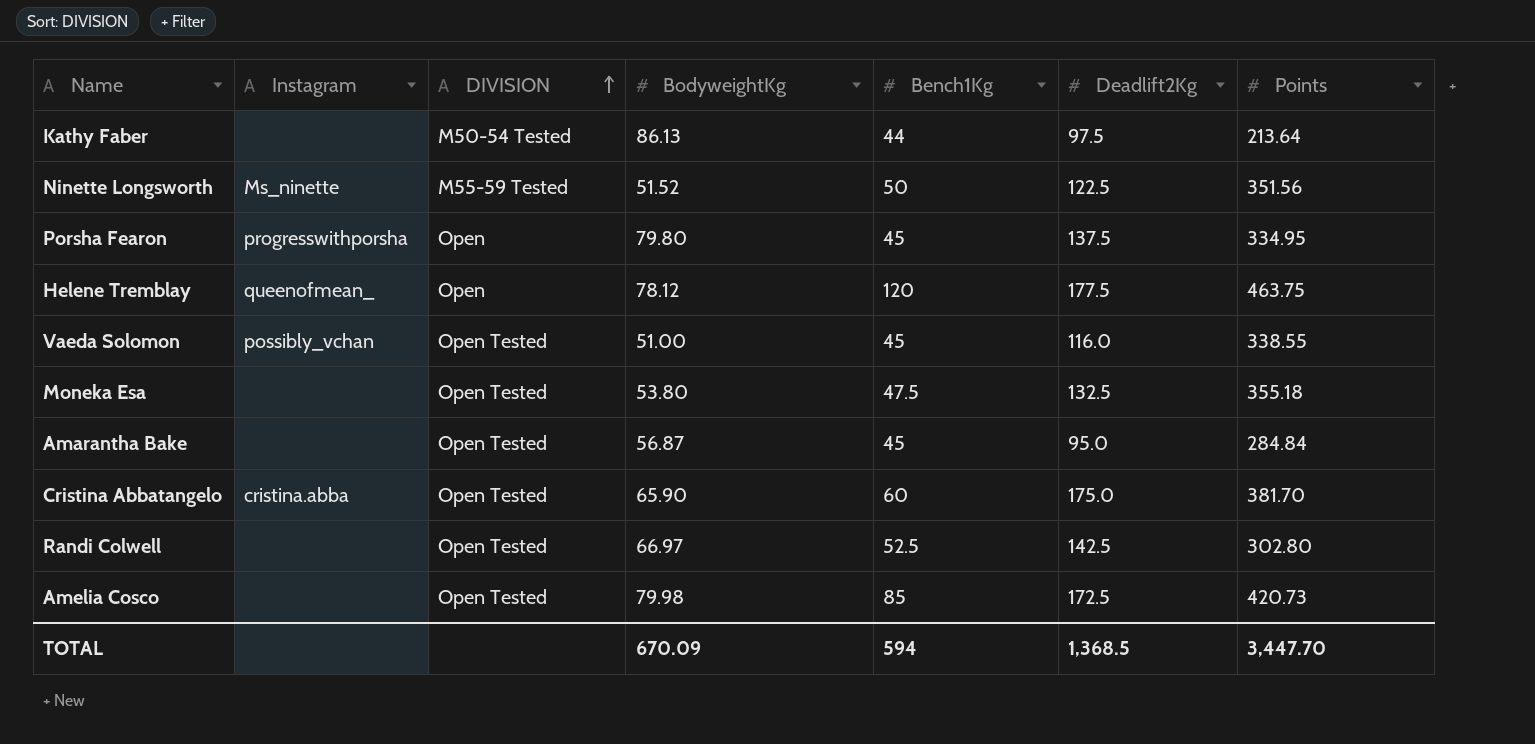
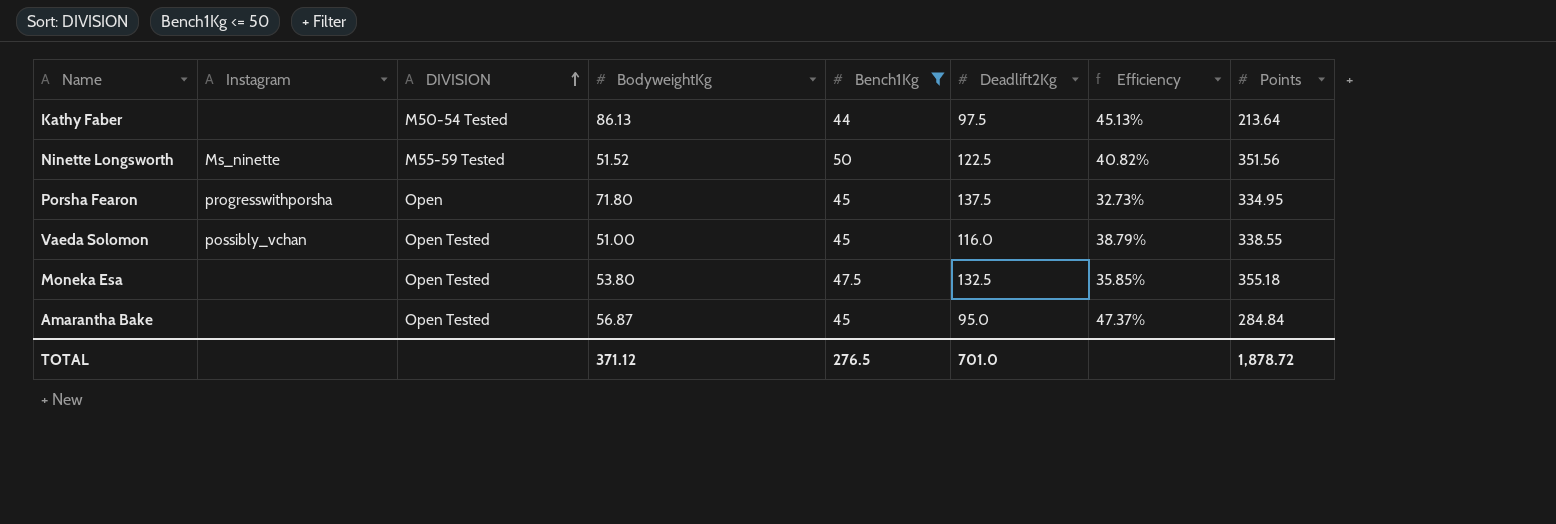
filter: none -> Bench1Kg <= 50
column Efficiency | formula: none -> [Bench1Kg] / [Deadlift2Kg]
Porsha Fearon | BodyweightKg: 79.80 -> 71.80
TOTAL | BodyweightKg: 670.09 -> 371.12
TOTAL | Bench1Kg: 594 -> 276.5
TOTAL | Deadlift2Kg: 1,368.5 -> 701.0
TOTAL | Points: 3,447.70 -> 1,878.72

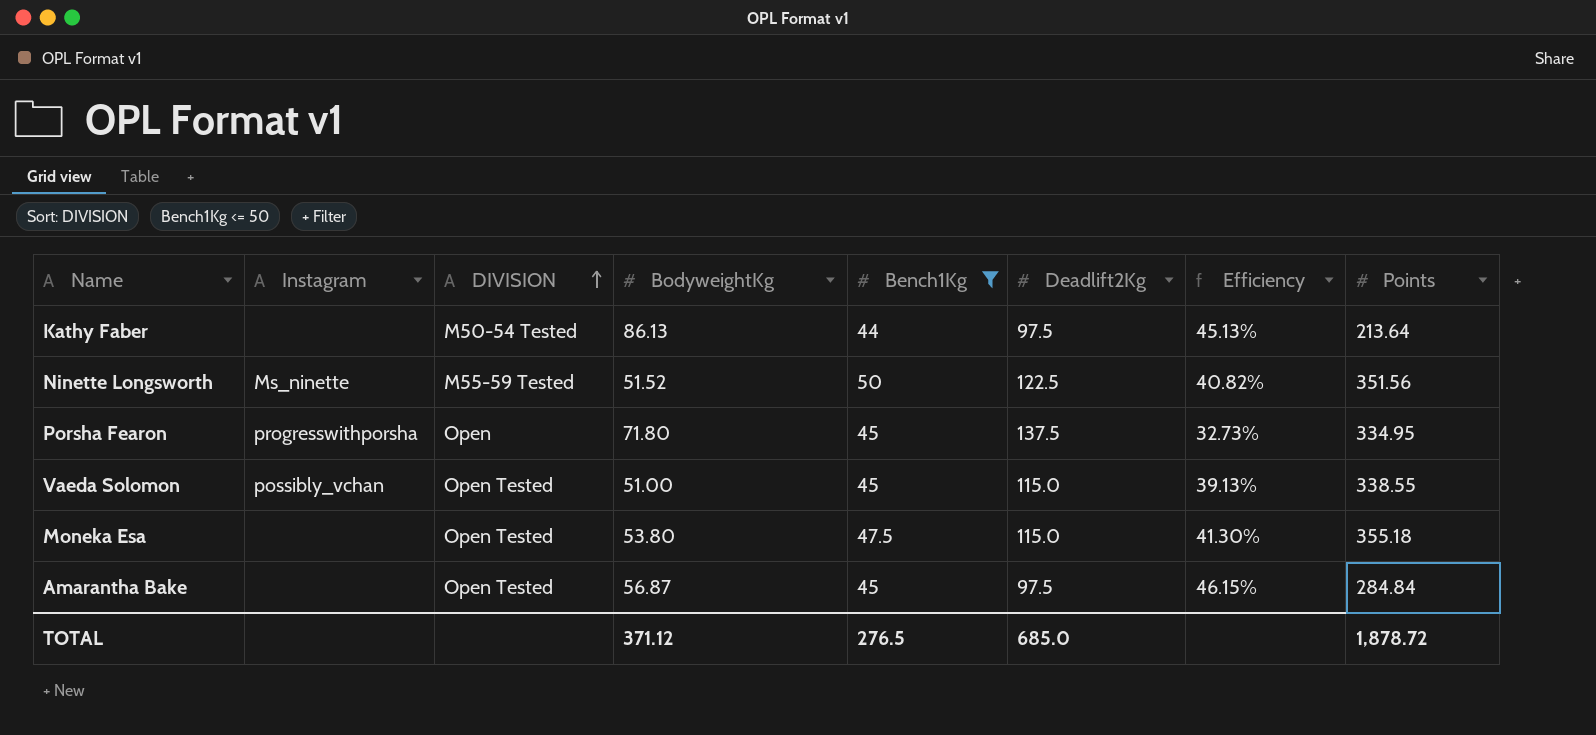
Vaeda Solomon | Deadlift2Kg: 116.0 -> 115.0
Vaeda Solomon | Efficiency: 38.79% -> 39.13%
Moneka Esa | Deadlift2Kg: 132.5 -> 115.0
Moneka Esa | Efficiency: 35.85% -> 41.30%
Amarantha Bake | Deadlift2Kg: 95.0 -> 97.5
Amarantha Bake | Efficiency: 47.37% -> 46.15%
TOTAL | Deadlift2Kg: 701.0 -> 685.0

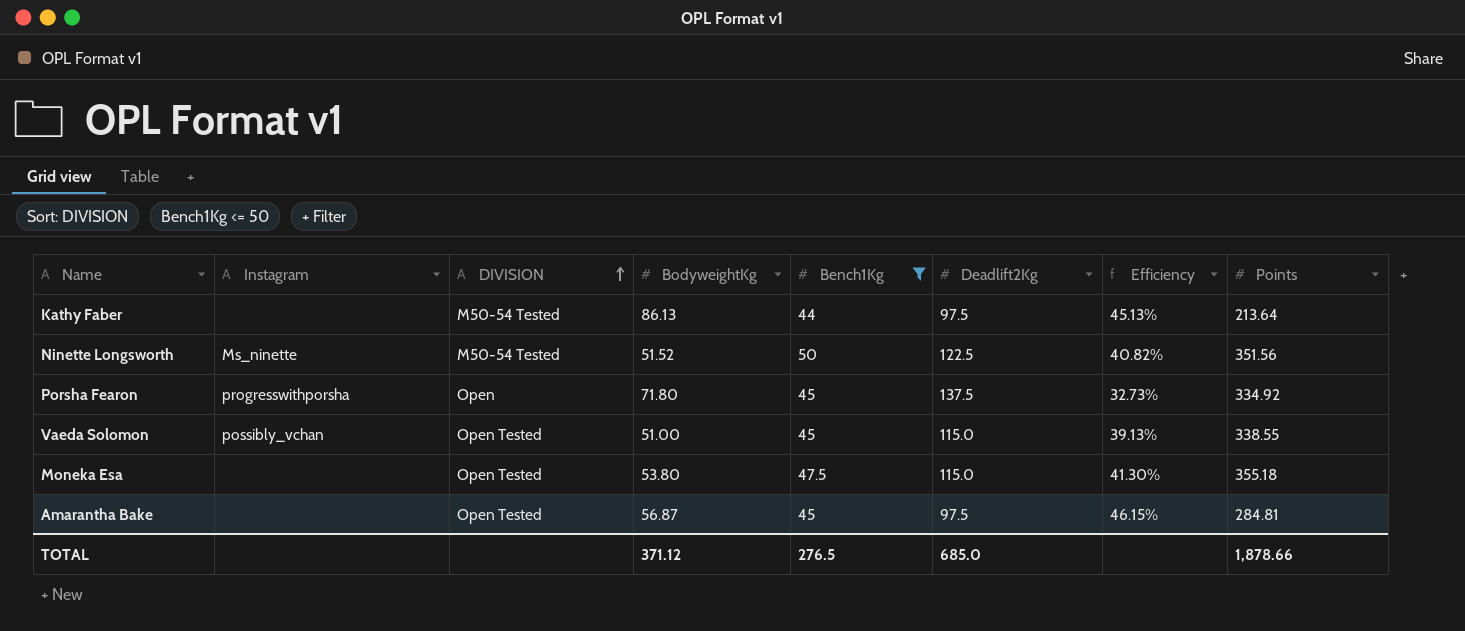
Ninette Longsworth | DIVISION: M55-59 Tested -> M50-54 Tested
Porsha Fearon | Points: 334.95 -> 334.92
Amarantha Bake | Points: 284.84 -> 284.81
TOTAL | Points: 1,878.72 -> 1,878.66

